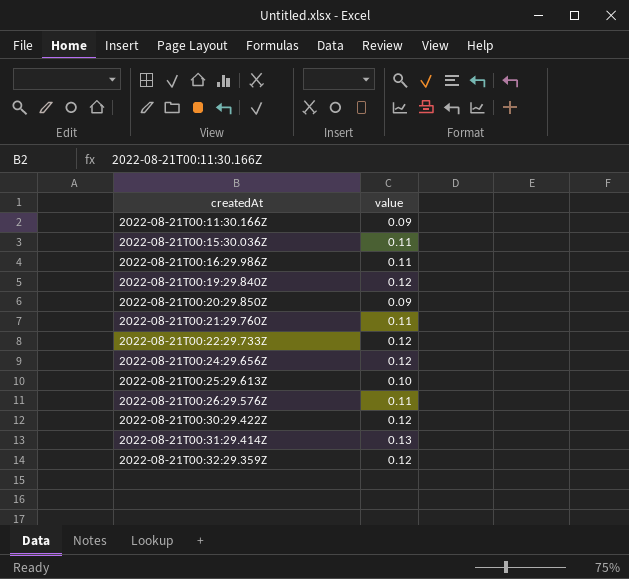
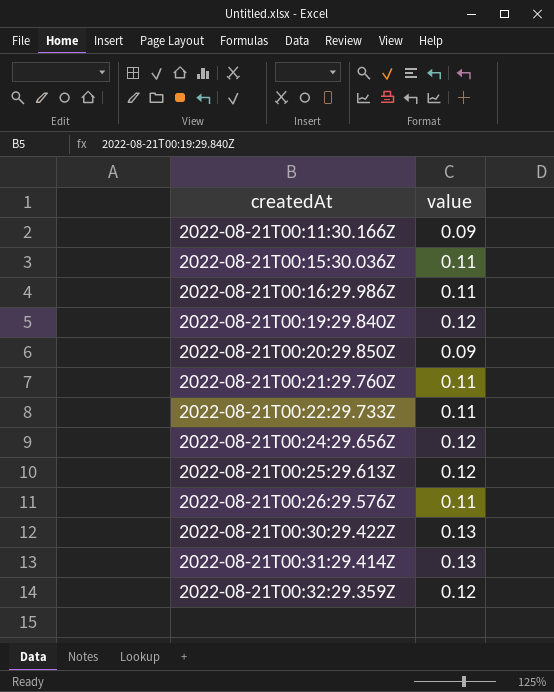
2022-08-21T00:22:29.733Z | value: 0.12 -> 0.11
2022-08-21T00:25:29.613Z | value: 0.10 -> 0.12
2022-08-21T00:30:29.422Z | value: 0.12 -> 0.13

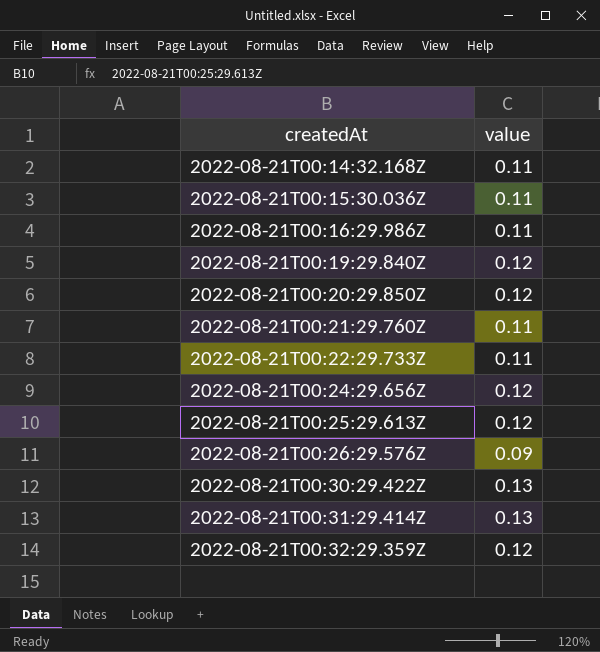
row 2022-08-21T00:11:30.166Z: 0.09 -> none
row 2022-08-21T00:14:32.168Z: none -> 0.11
2022-08-21T00:20:29.850Z | value: 0.09 -> 0.12
2022-08-21T00:26:29.576Z | value: 0.11 -> 0.09

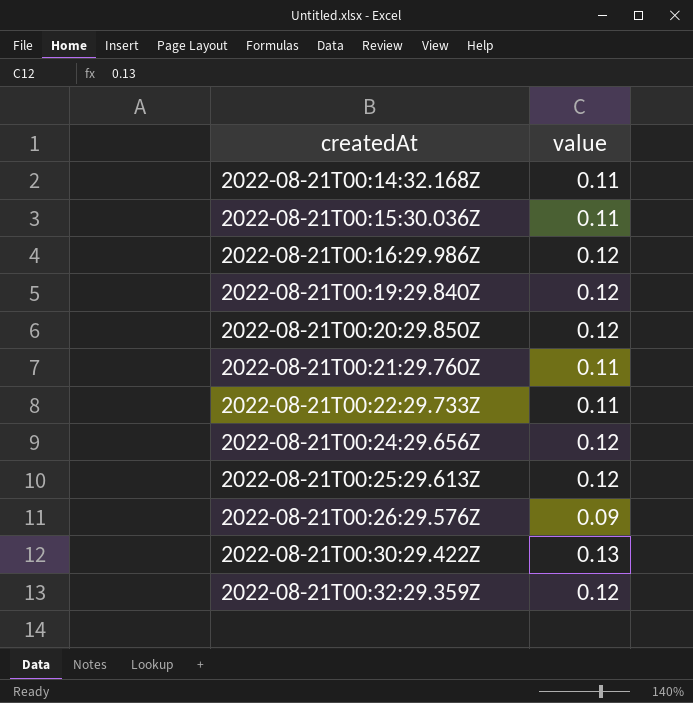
row 2022-08-21T00:31:29.414Z: 0.13 -> none
2022-08-21T00:16:29.986Z | value: 0.11 -> 0.12

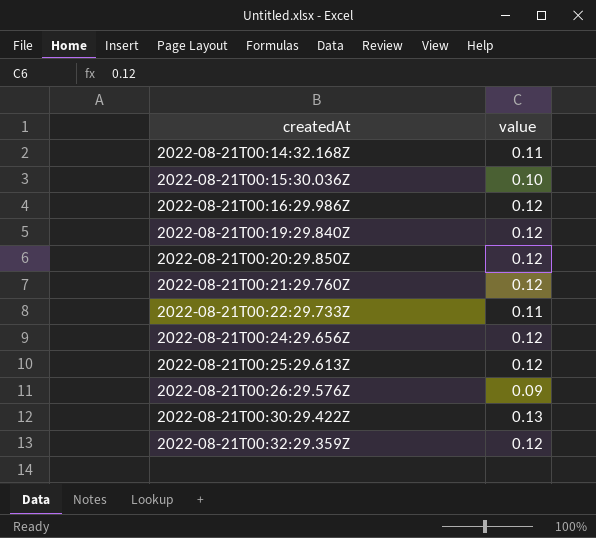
2022-08-21T00:15:30.036Z | value: 0.11 -> 0.10
2022-08-21T00:21:29.760Z | value: 0.11 -> 0.12

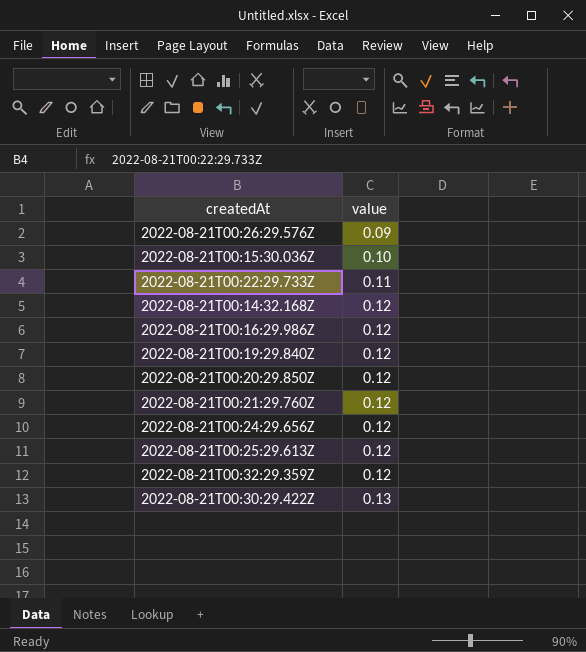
row order: createdAt ascending -> value ascending
2022-08-21T00:14:32.168Z | value: 0.11 -> 0.12

